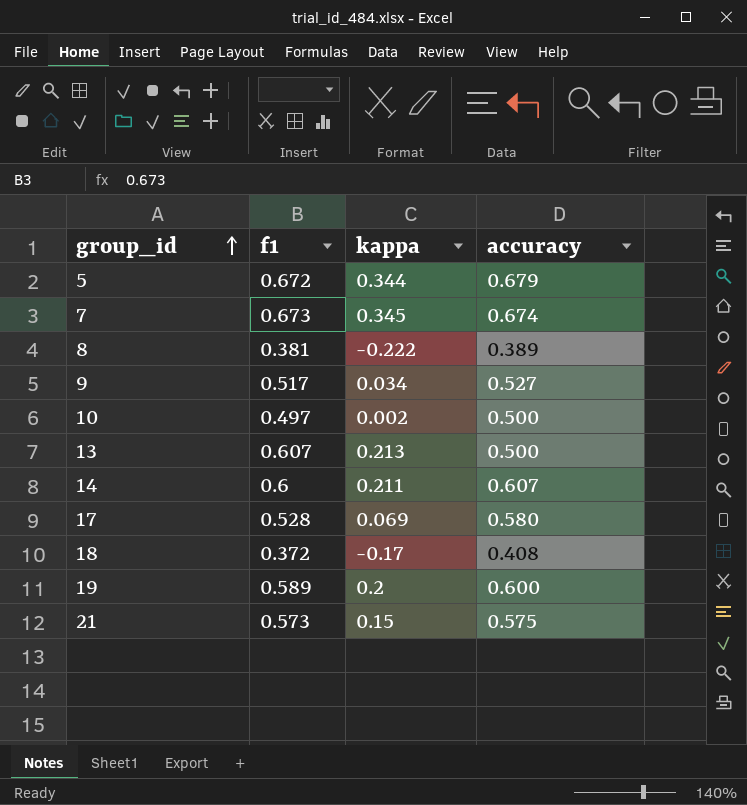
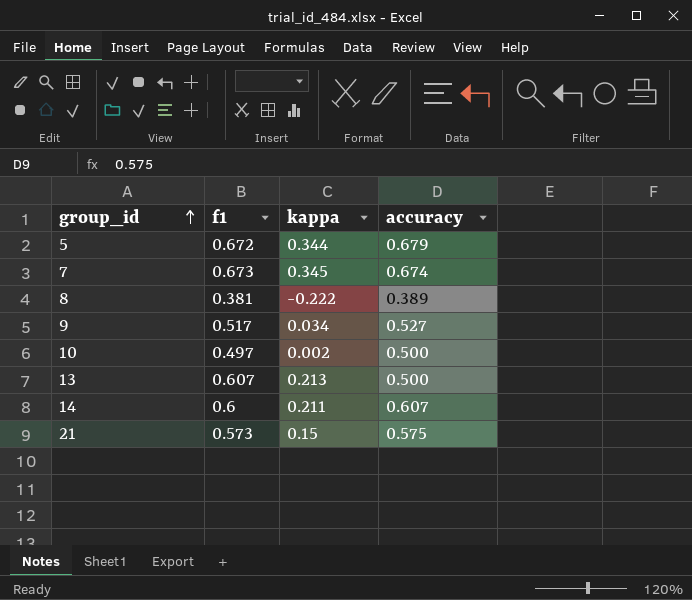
row 17: 0.528 | 0.069 | 0.580 -> none
row 18: 0.372 | -0.17 | 0.408 -> none
row 19: 0.589 | 0.2 | 0.600 -> none

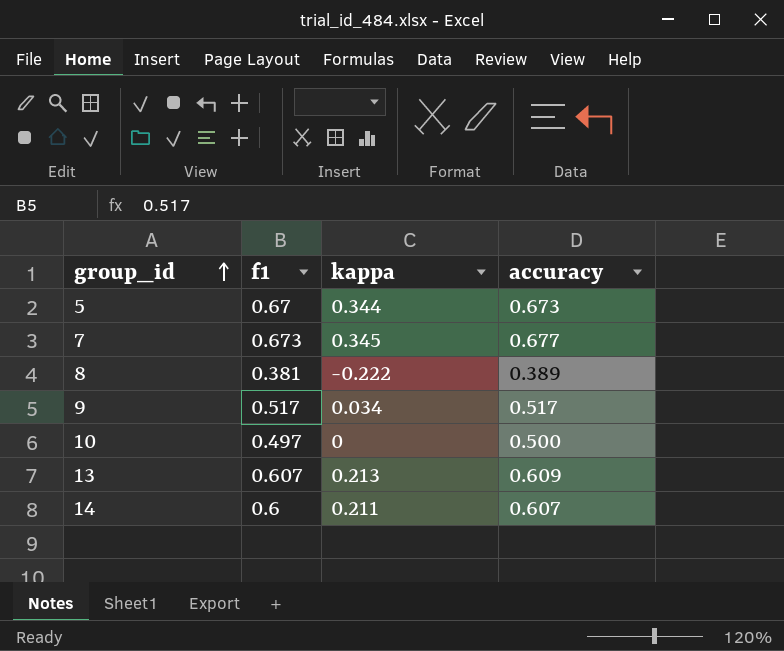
row 21: 0.573 | 0.15 | 0.575 -> none
5 | f1: 0.672 -> 0.67
5 | accuracy: 0.679 -> 0.673
7 | accuracy: 0.674 -> 0.677
9 | accuracy: 0.527 -> 0.517
10 | kappa: 0.002 -> 0
13 | accuracy: 0.500 -> 0.609

